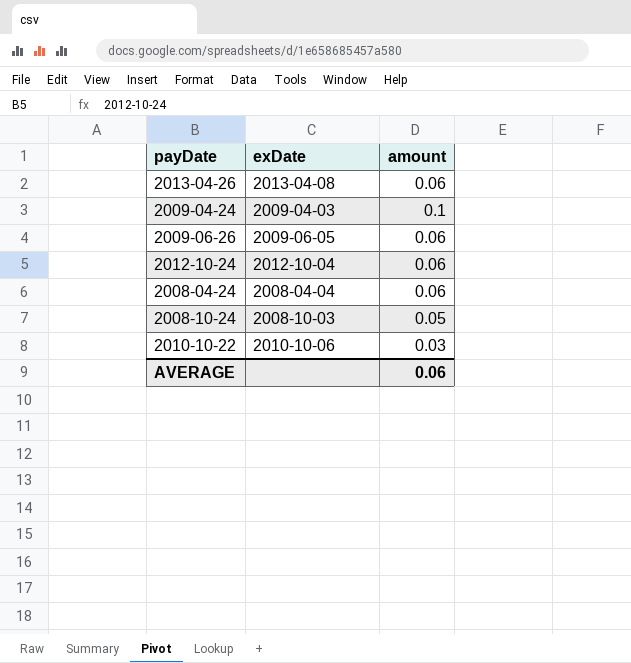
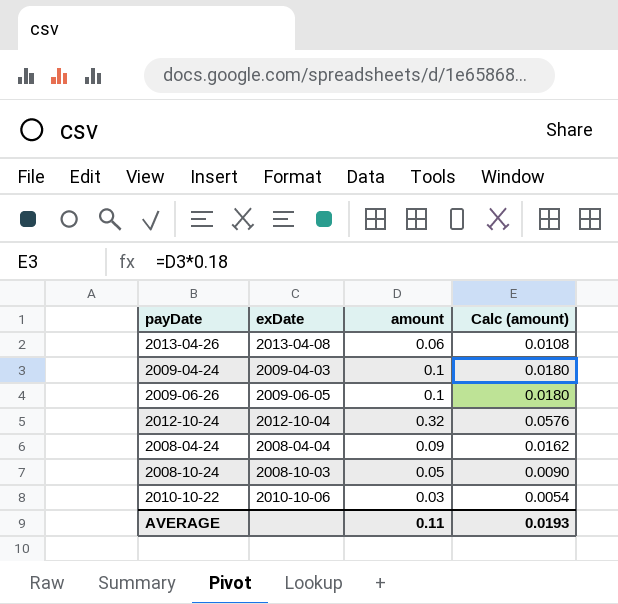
column Calc (amount) | formula: none -> [amount] * 0.18
2009-06-26 | amount: 0.06 -> 0.1
2012-10-24 | amount: 0.06 -> 0.32
2008-04-24 | amount: 0.06 -> 0.09
AVERAGE | amount: 0.06 -> 0.11

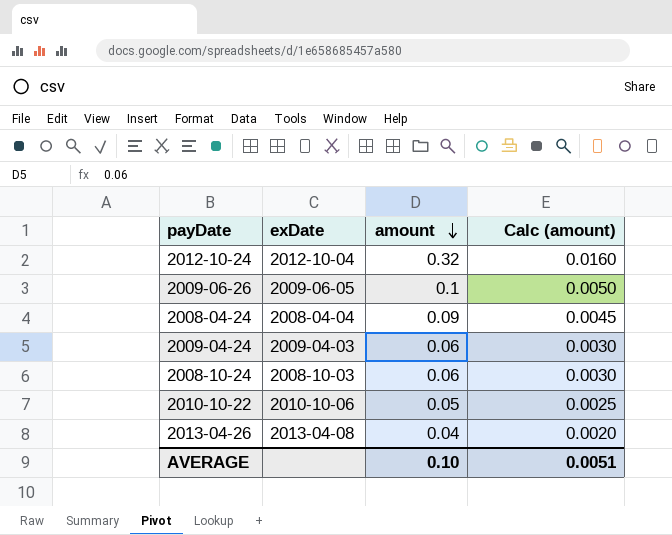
row order: none -> amount descending
column Calc (amount) | formula: [amount] * 0.18 -> [amount] * 0.05
2009-04-24 | amount: 0.1 -> 0.06
2008-10-24 | amount: 0.05 -> 0.06
2010-10-22 | amount: 0.03 -> 0.05
2013-04-26 | amount: 0.06 -> 0.04
AVERAGE | amount: 0.11 -> 0.10
AVERAGE | Calc (amount): 0.0193 -> 0.0051

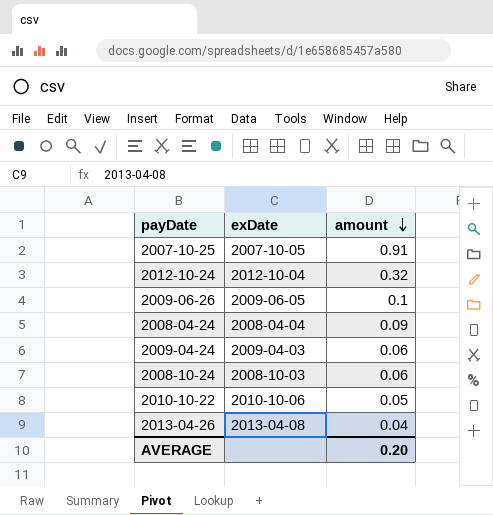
column Calc (amount) | formula: [amount] * 0.05 -> none
row 2007-10-25: none -> 2007-10-05 | 0.91
AVERAGE | amount: 0.10 -> 0.20

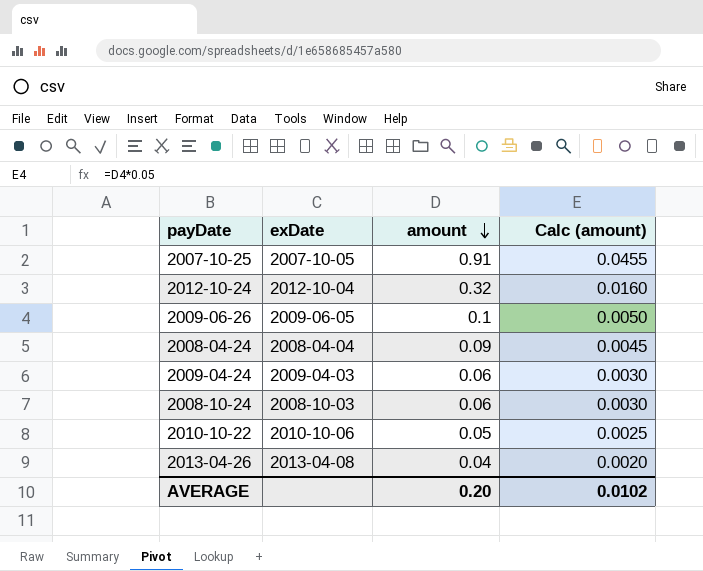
column Calc (amount) | formula: none -> [amount] * 0.05

